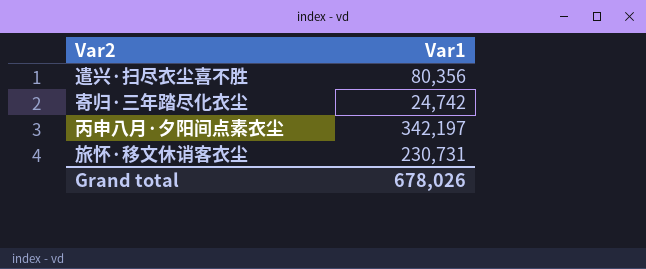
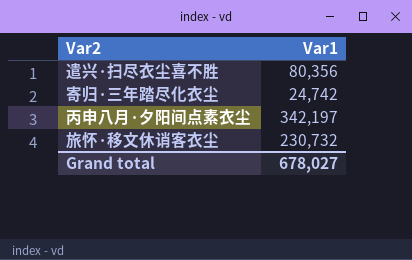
旅怀·移文休诮客衣尘 | Var1: 230,731 -> 230,732
Grand total | Var1: 678,026 -> 678,027

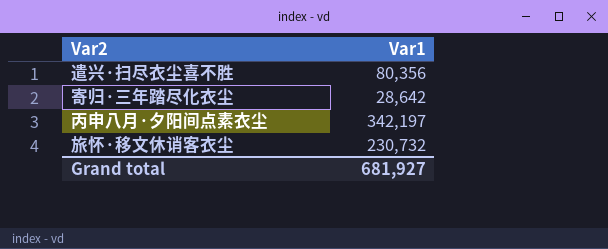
寄归·三年踏尽化衣尘 | Var1: 24,742 -> 28,642
Grand total | Var1: 678,027 -> 681,927

